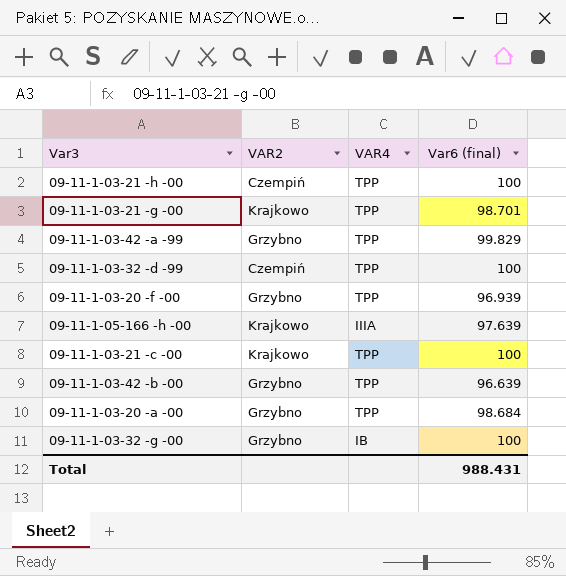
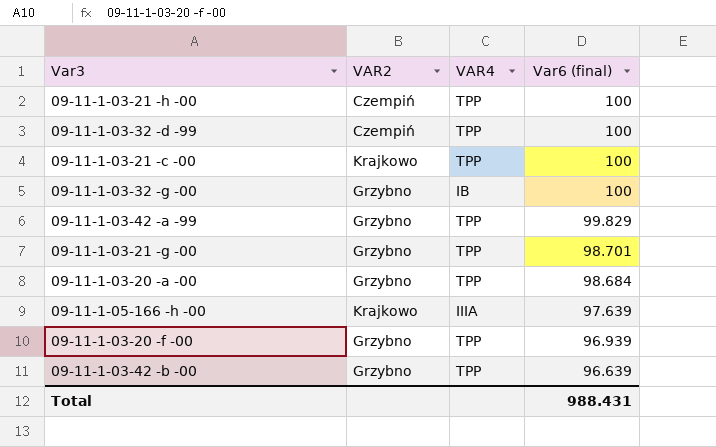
row order: none -> Var6 (final) descending
09-11-1-03-21 -g -00 | VAR2: Krajkowo -> Grzybno

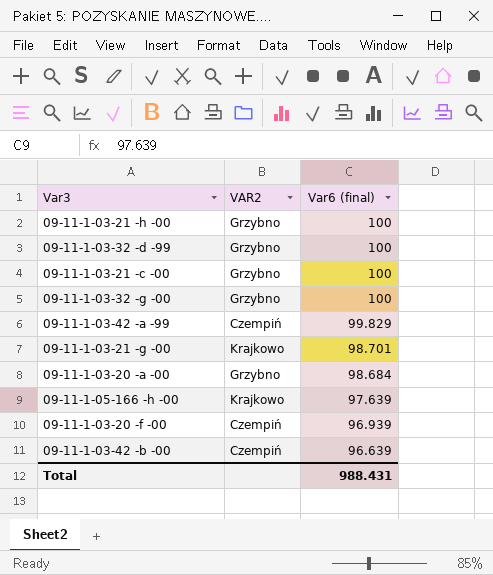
column VAR4 | position: 3 -> none
09-11-1-03-21 -h -00 | VAR2: Czempiń -> Grzybno
09-11-1-03-32 -d -99 | VAR2: Czempiń -> Grzybno
09-11-1-03-21 -c -00 | VAR2: Krajkowo -> Grzybno
09-11-1-03-42 -a -99 | VAR2: Grzybno -> Czempiń
09-11-1-03-21 -g -00 | VAR2: Grzybno -> Krajkowo
09-11-1-03-20 -f -00 | VAR2: Grzybno -> Czempiń
09-11-1-03-42 -b -00 | VAR2: Grzybno -> Czempiń

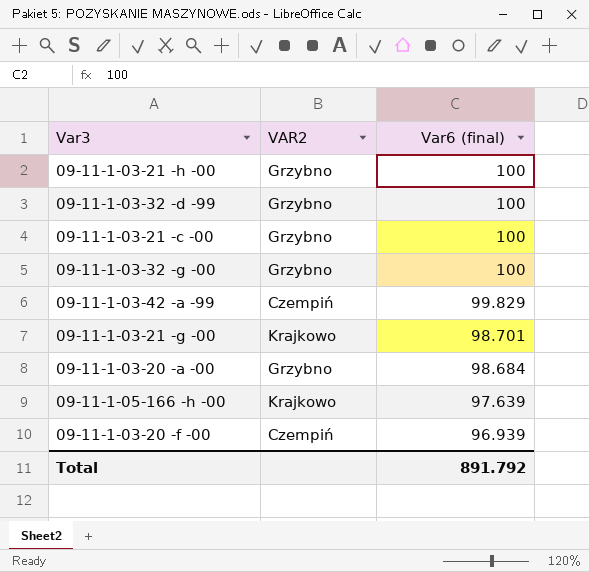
row 09-11-1-03-42 -b -00: Czempiń | 96.639 -> none
Total | Var6 (final): 988.431 -> 891.792

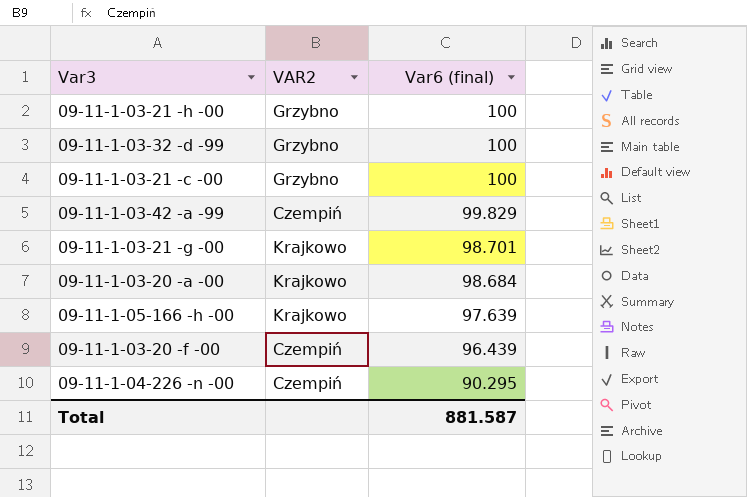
row 09-11-1-03-32 -g -00: Grzybno | 100 -> none
09-11-1-03-20 -a -00 | VAR2: Grzybno -> Krajkowo
09-11-1-03-20 -f -00 | Var6 (final): 96.939 -> 96.439
row 09-11-1-04-226 -n -00: none -> Czempiń | 90.295
Total | Var6 (final): 891.792 -> 881.587

